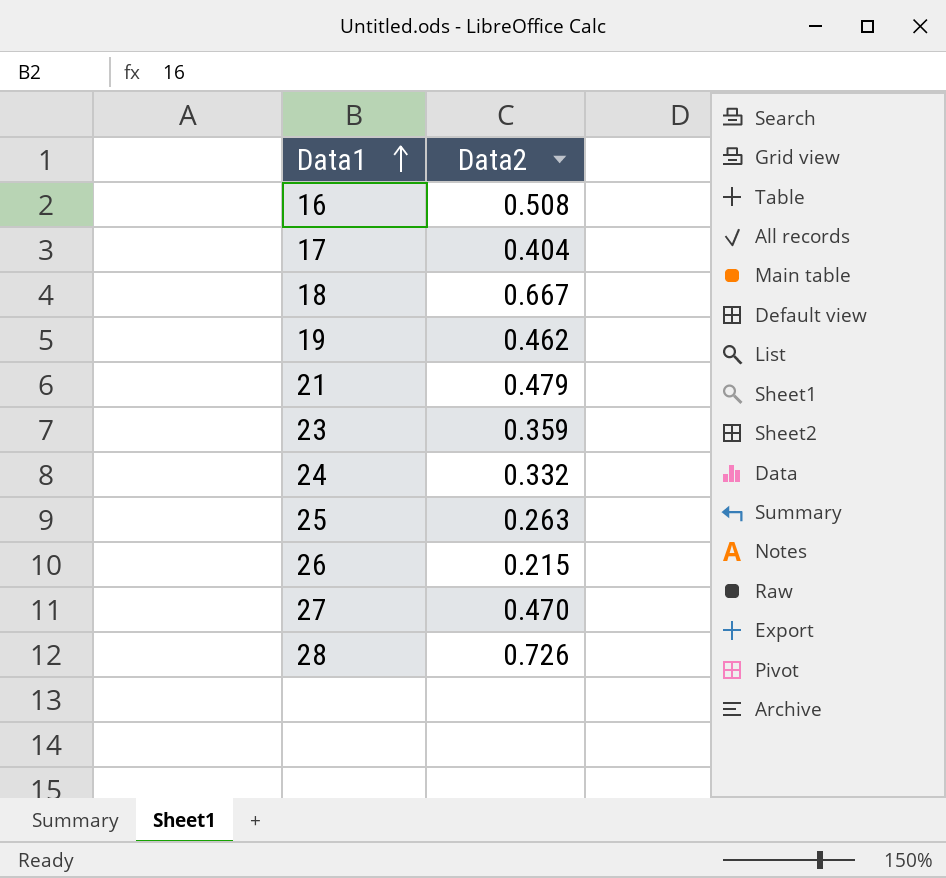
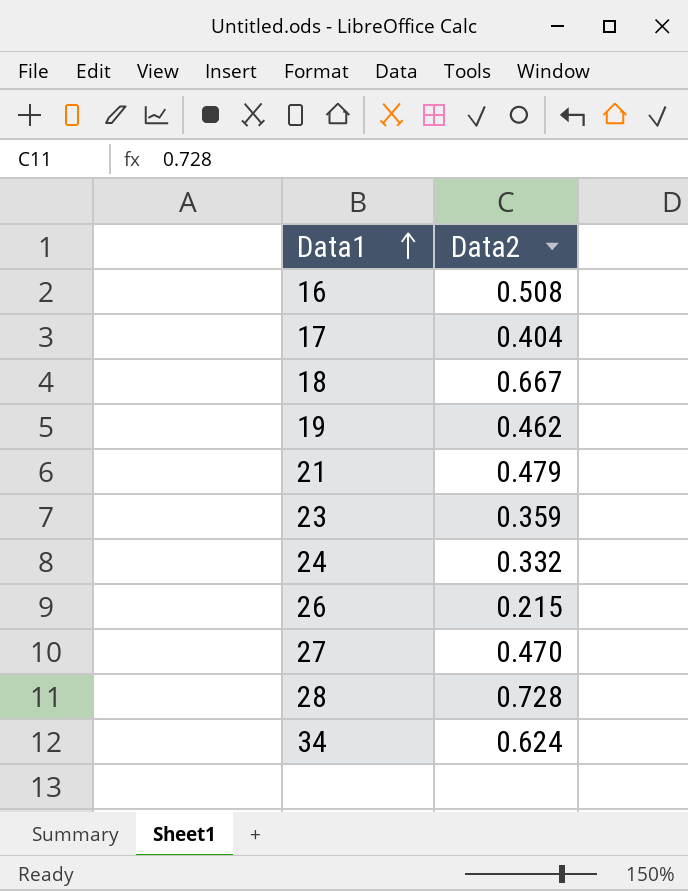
row 25: 0.263 -> none
28 | Data2: 0.726 -> 0.728
row 34: none -> 0.624

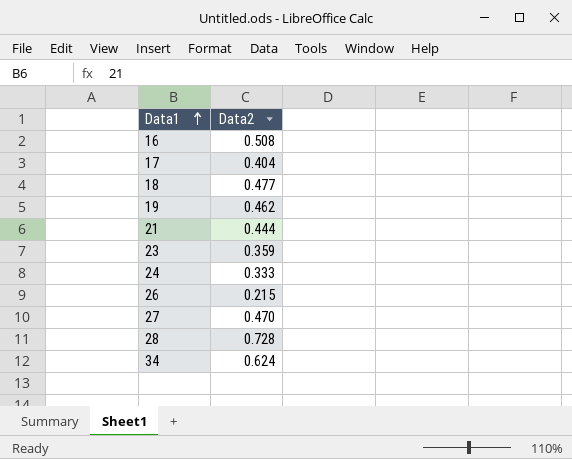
18 | Data2: 0.667 -> 0.477
21 | Data2: 0.479 -> 0.444
24 | Data2: 0.332 -> 0.333

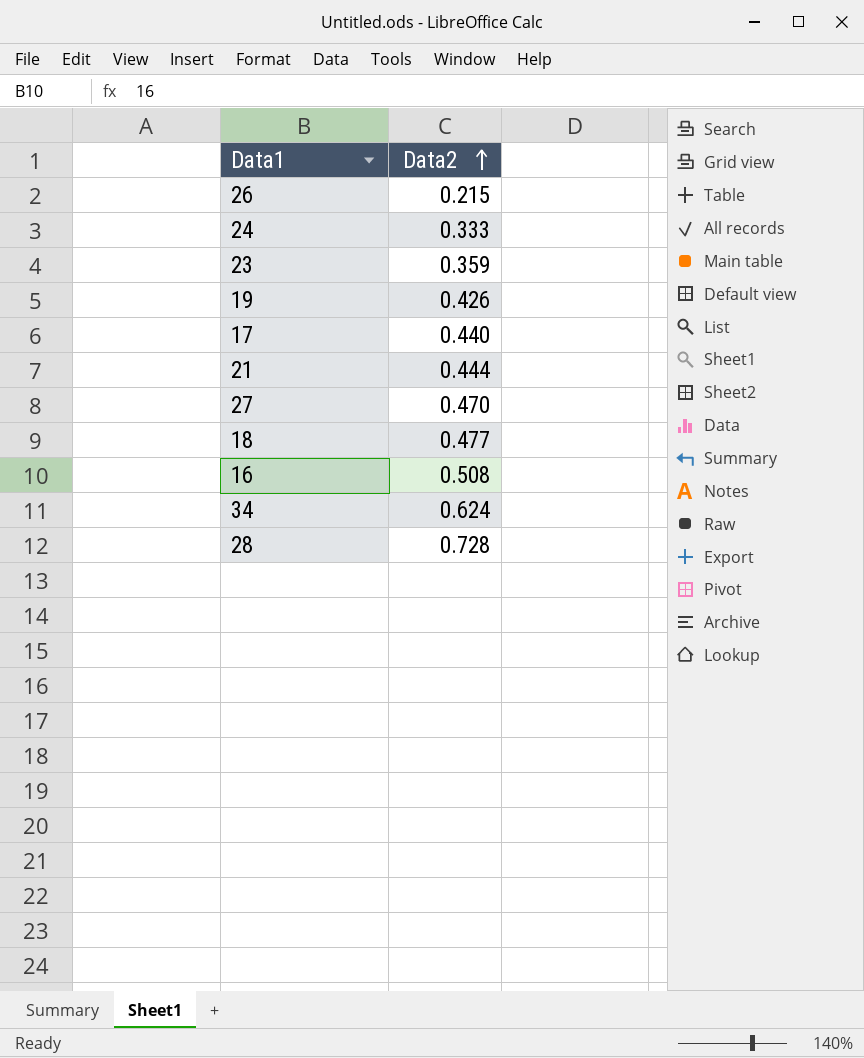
row order: Data1 ascending -> Data2 ascending
19 | Data2: 0.462 -> 0.426
17 | Data2: 0.404 -> 0.440

